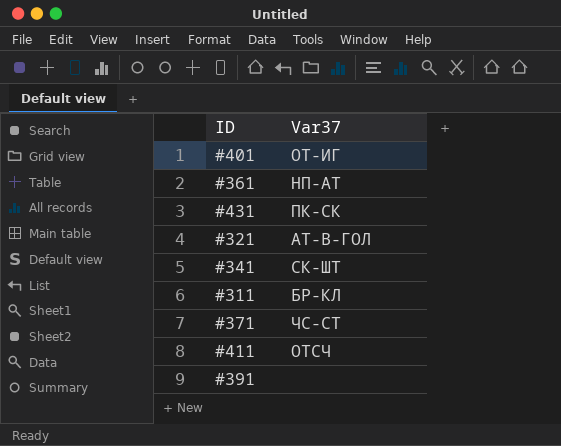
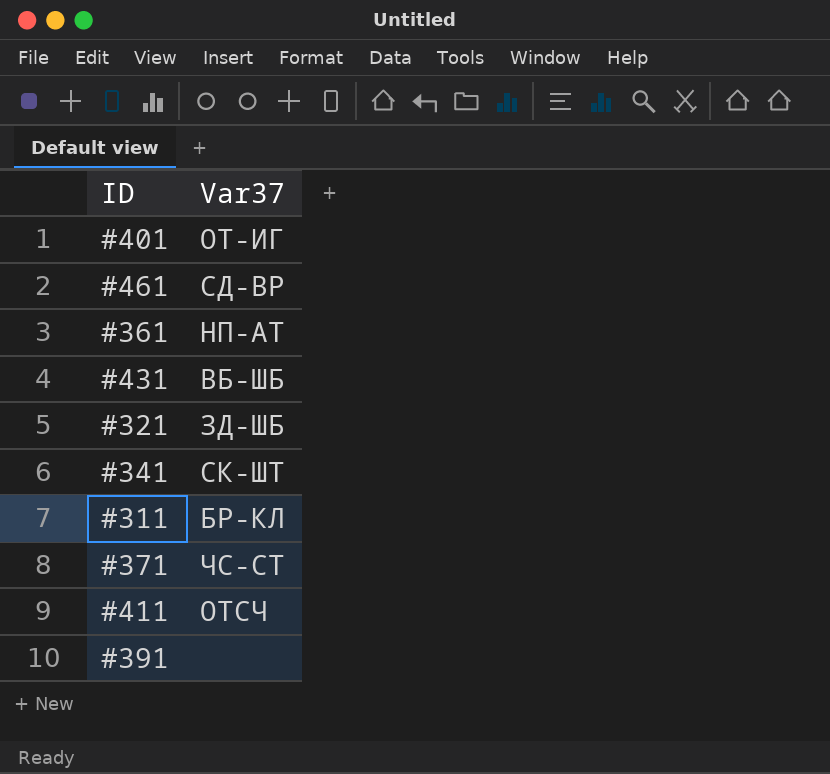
row #461: none -> СД-ВР
#431 | Var37: ПК-СК -> ВБ-ШБ
#321 | Var37: АТ-В-ГОЛ -> ЗД-ШБ

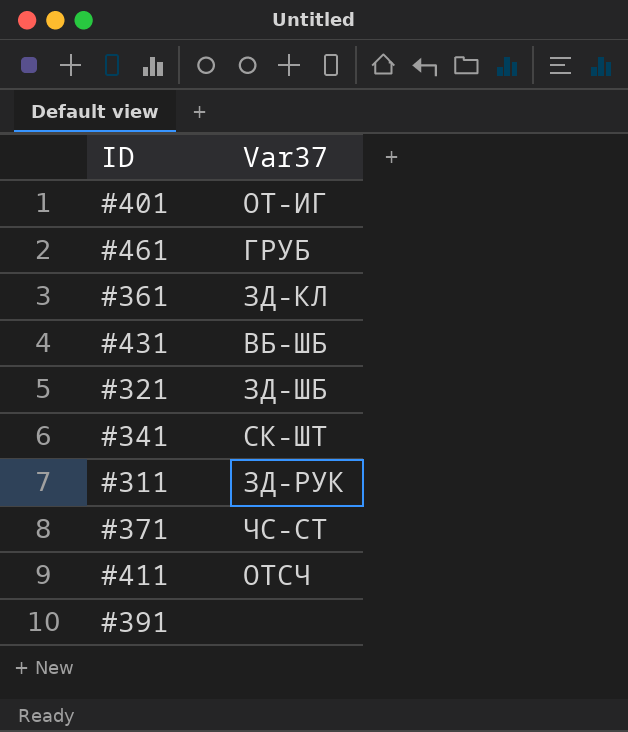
#461 | Var37: СД-ВР -> ГРУБ
#361 | Var37: НП-АТ -> ЗД-КЛ
#311 | Var37: БР-КЛ -> ЗД-РУК

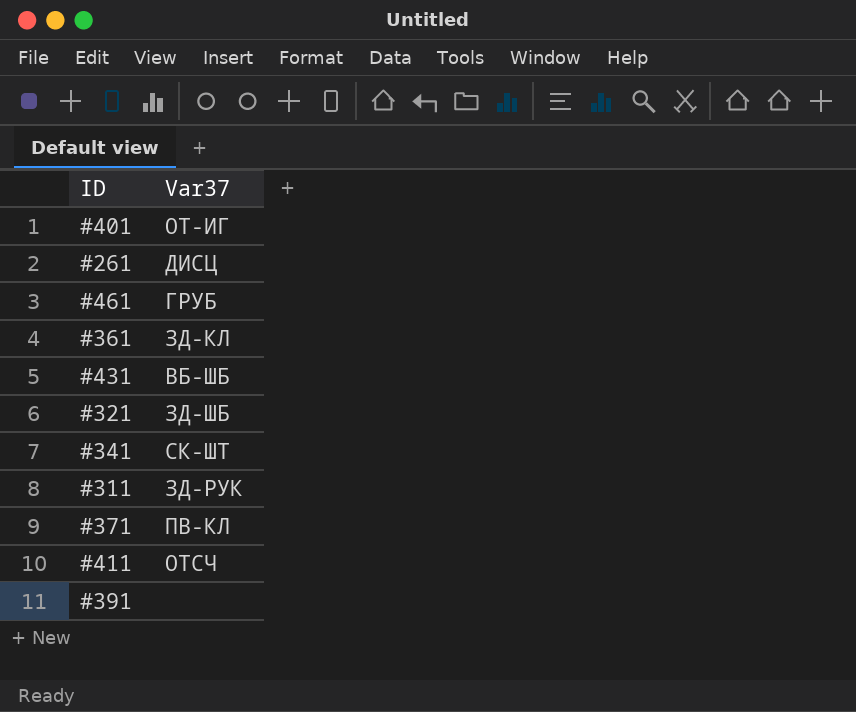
row #261: none -> ДИСЦ
#371 | Var37: ЧС-СТ -> ПВ-КЛ

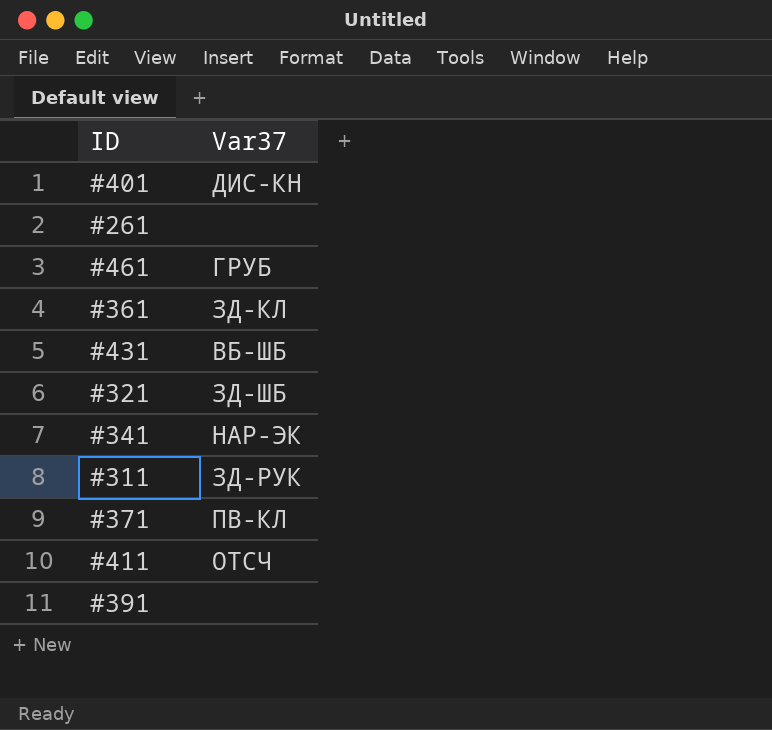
#401 | Var37: ОТ-ИГ -> ДИС-КН
#261 | Var37: ДИСЦ -> none
#341 | Var37: СК-ШТ -> НАР-ЭК

